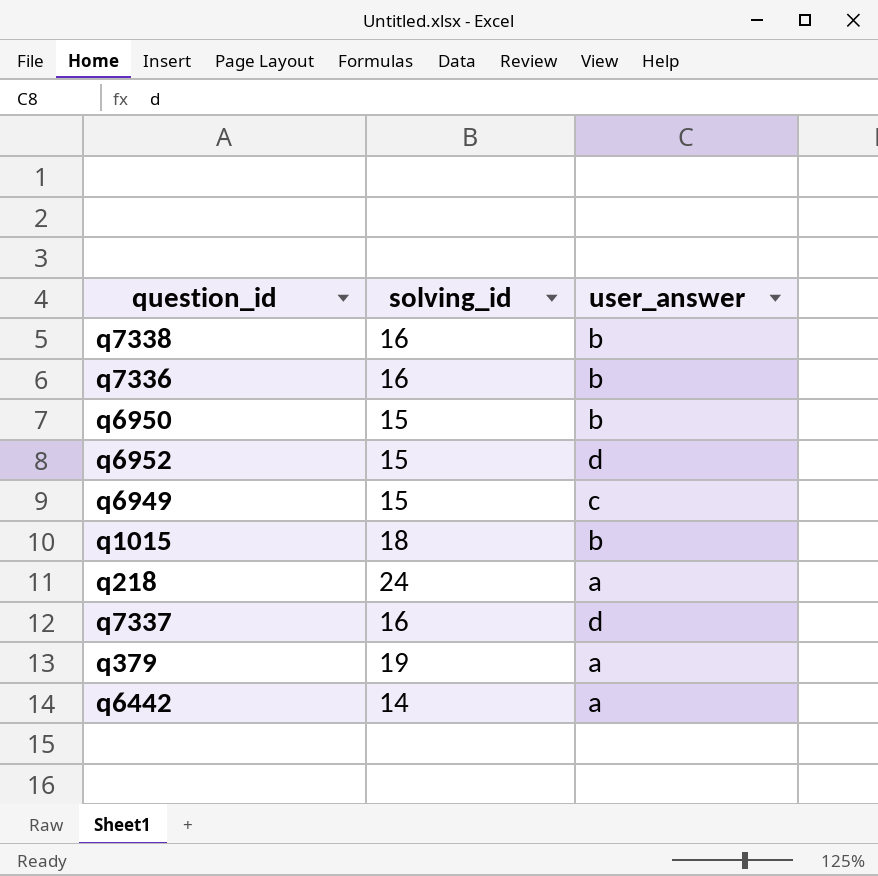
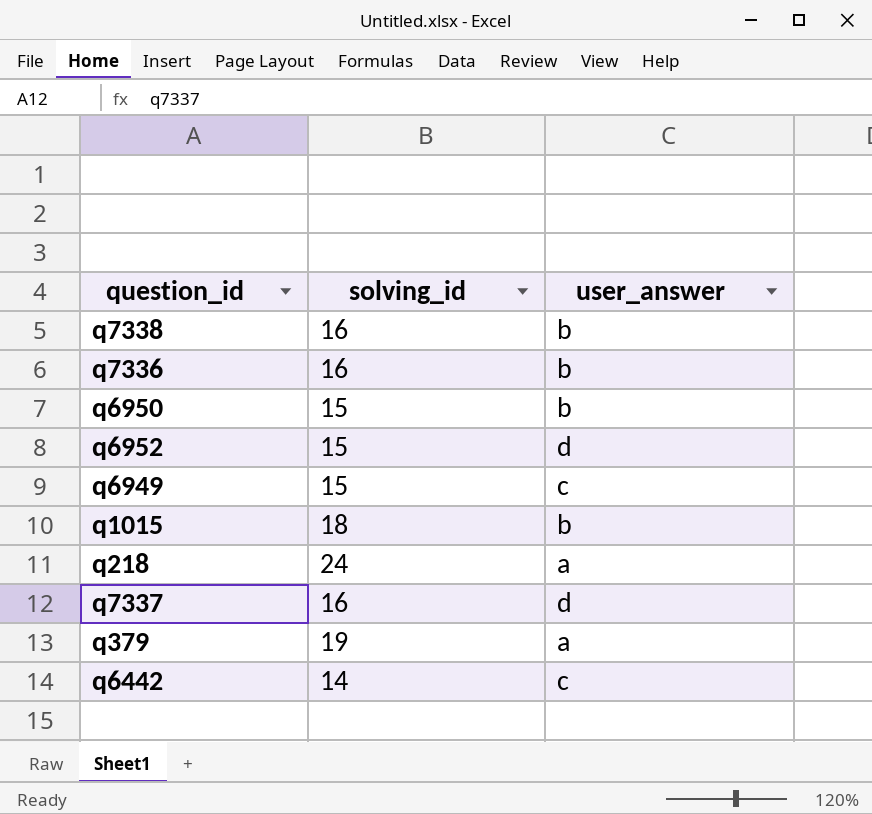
q6442 | user_answer: a -> c

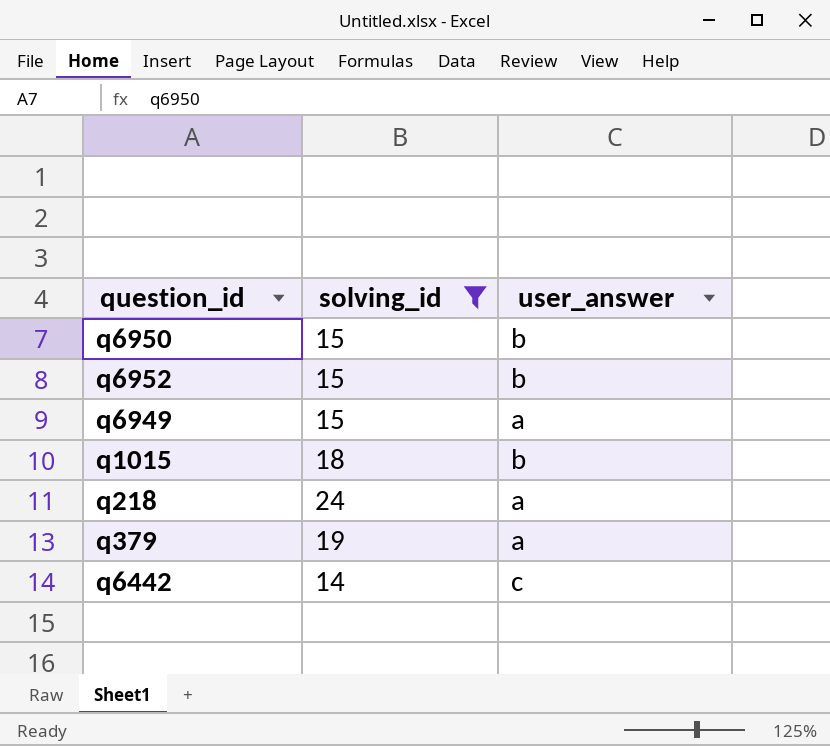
filter: none -> solving_id != 16
q6952 | user_answer: d -> b
q6949 | user_answer: c -> a

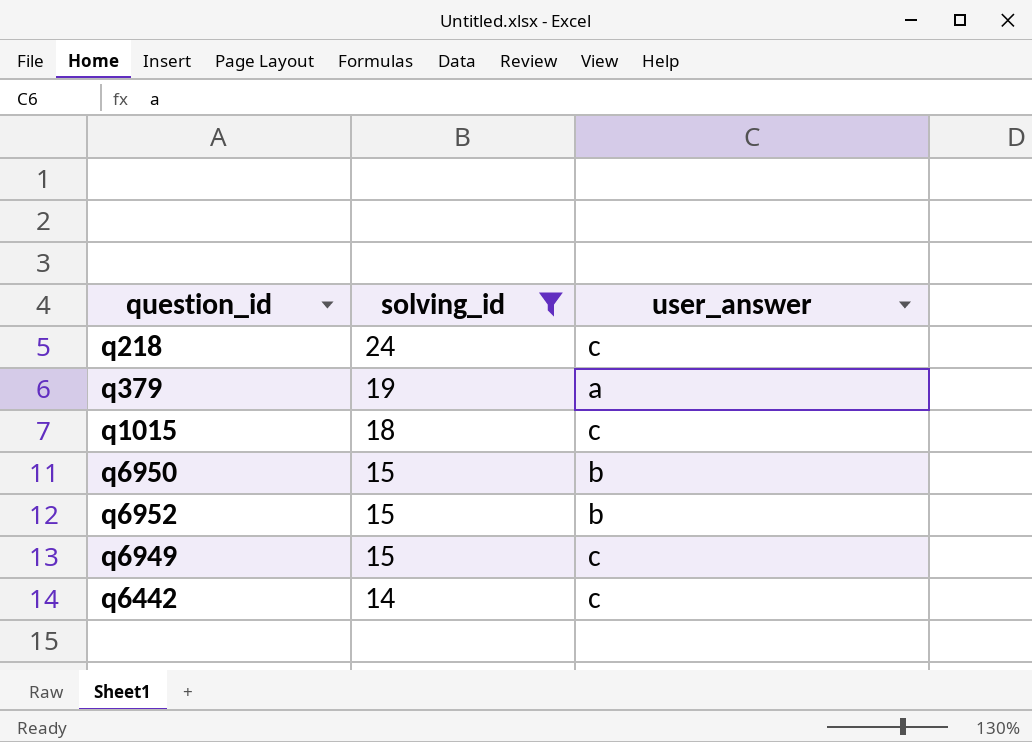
row order: none -> solving_id descending
q218 | user_answer: a -> c
q1015 | user_answer: b -> c
q6949 | user_answer: a -> c

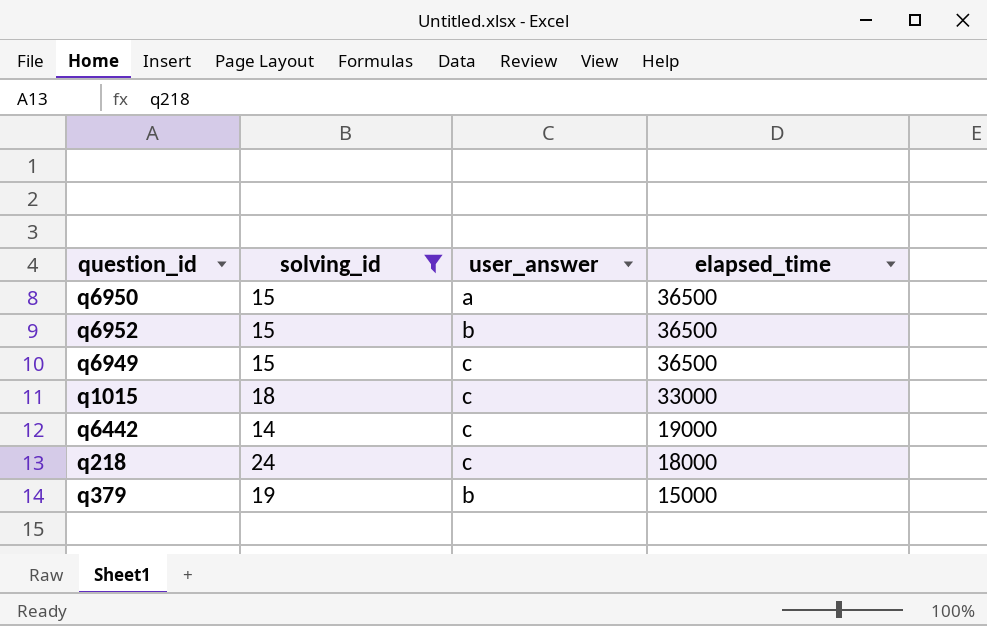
row order: solving_id descending -> elapsed_time descending
column elapsed_time | position: none -> 4
q6950 | user_answer: b -> a
q379 | user_answer: a -> b

